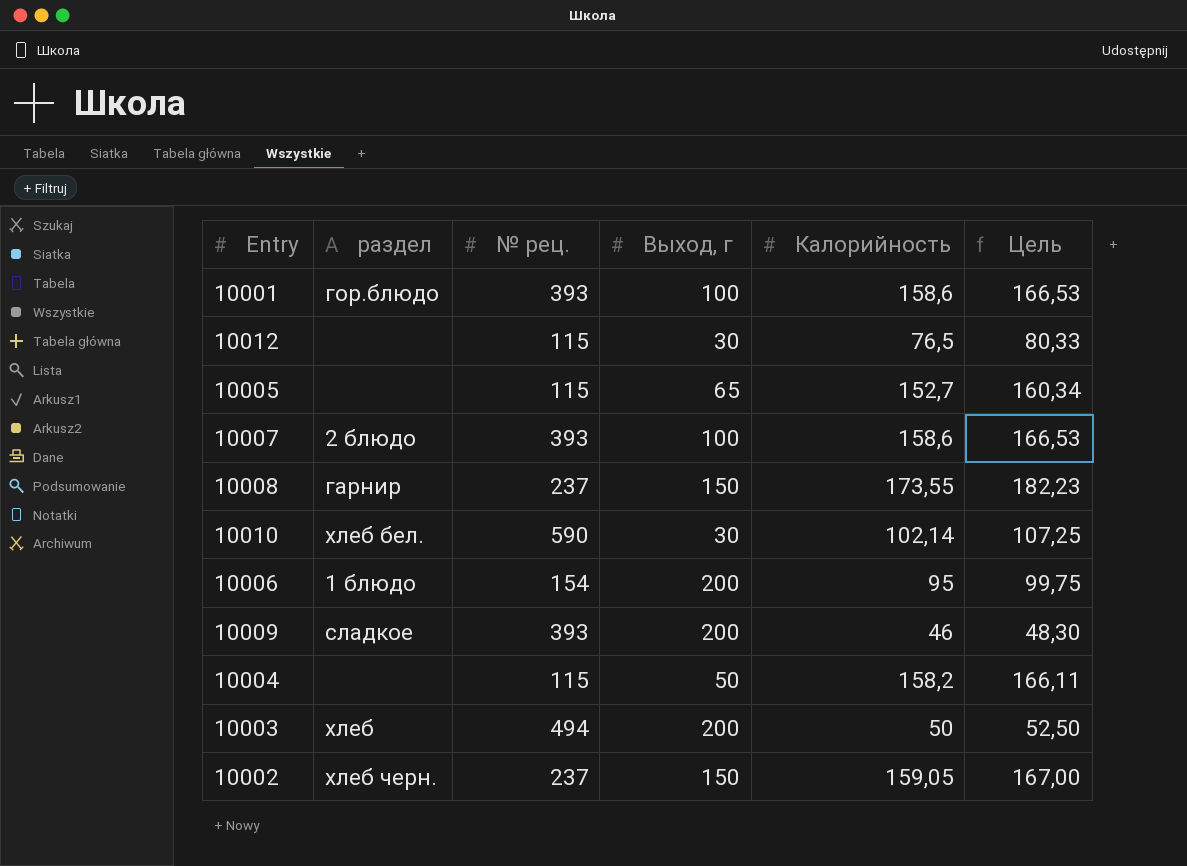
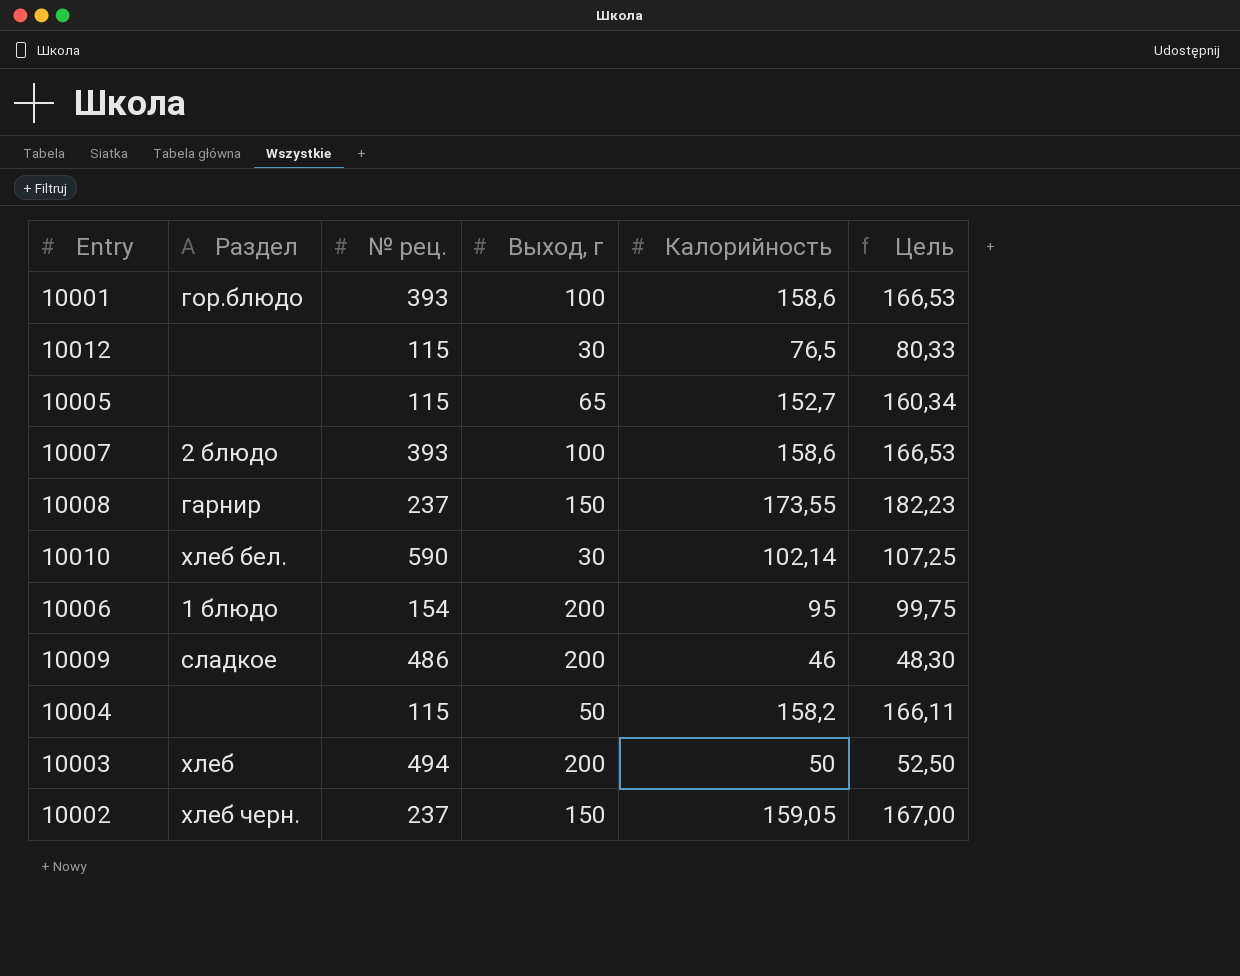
column name: раздел -> Раздел
10009 | № рец.: 393 -> 486

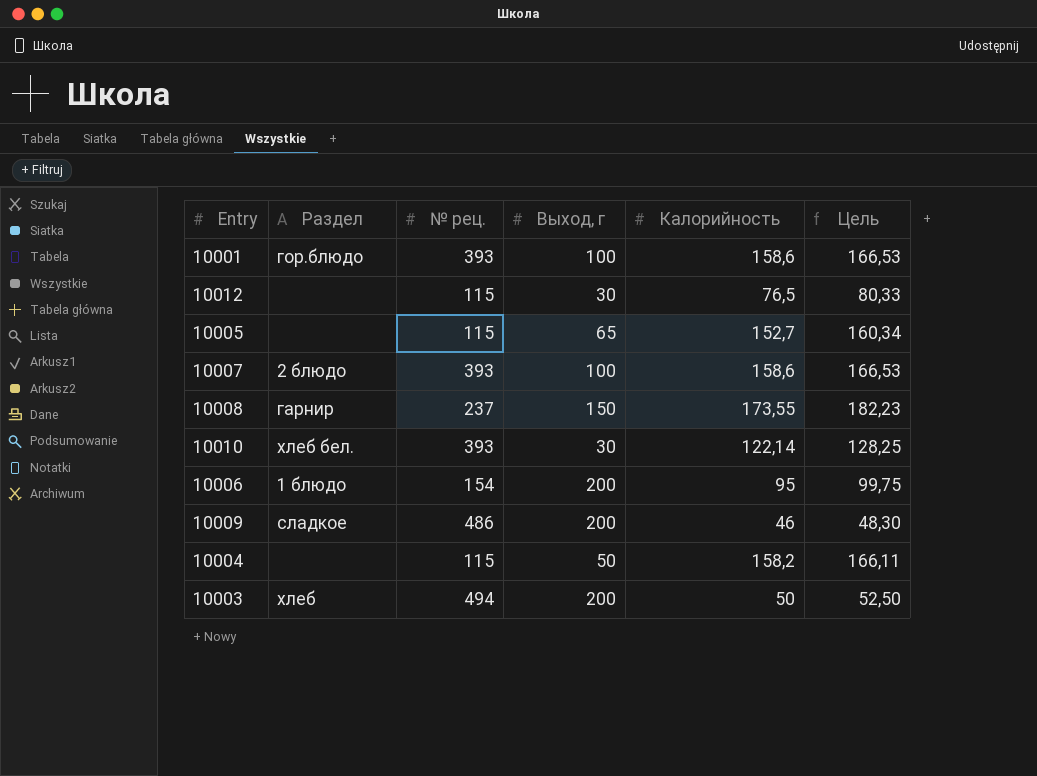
row 10002: хлеб черн. | 237 | 150 | 159,05 | 167,00 -> none
10010 | № рец.: 590 -> 393
10010 | Калорийность: 102,14 -> 122,14
10010 | Цель: 107,25 -> 128,25

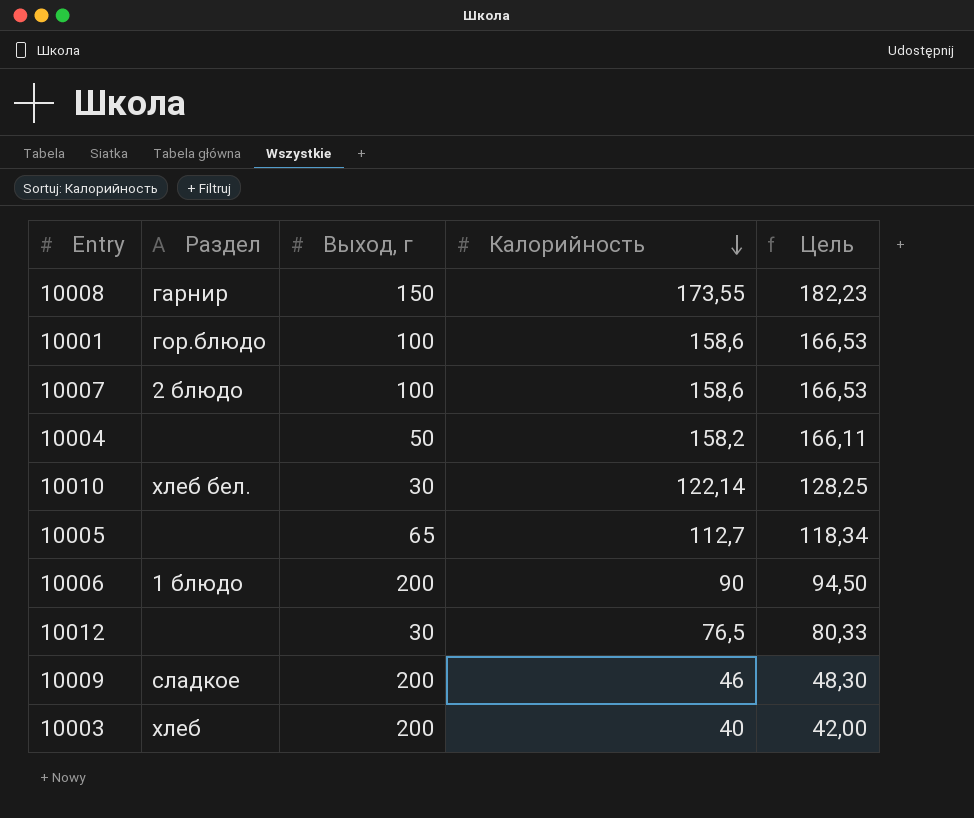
row order: none -> Калорийность descending
column № рец. | position: 3 -> none
10005 | Калорийность: 152,7 -> 112,7
10005 | Цель: 160,34 -> 118,34
10006 | Калорийность: 95 -> 90
10006 | Цель: 99,75 -> 94,50
10003 | Калорийность: 50 -> 40
10003 | Цель: 52,50 -> 42,00

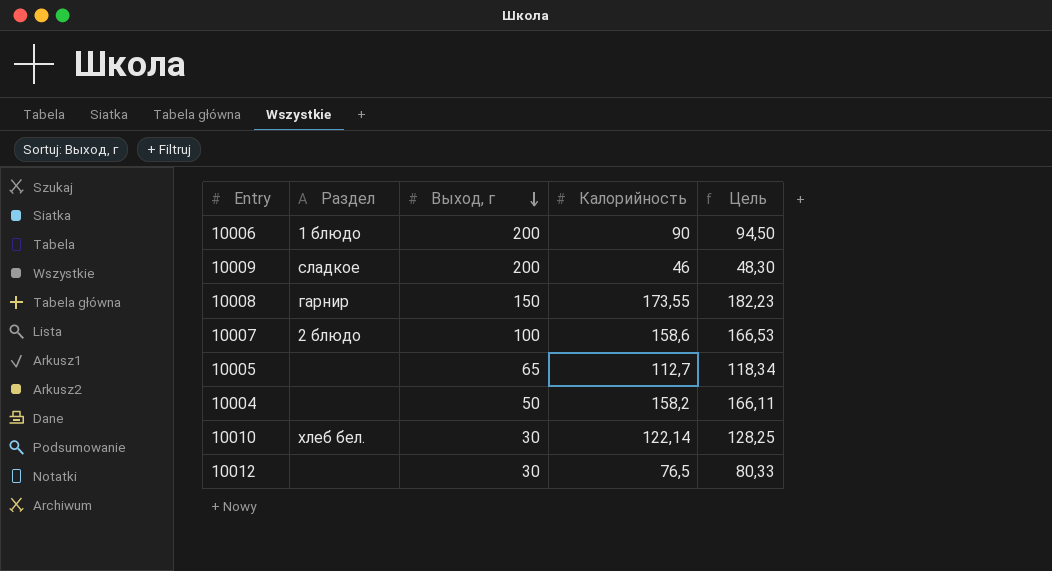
row order: Калорийность descending -> Выход, г descending
row 10001: гор.блюдо | 100 | 158,6 | 166,53 -> none
row 10003: хлеб | 200 | 40 | 42,00 -> none

